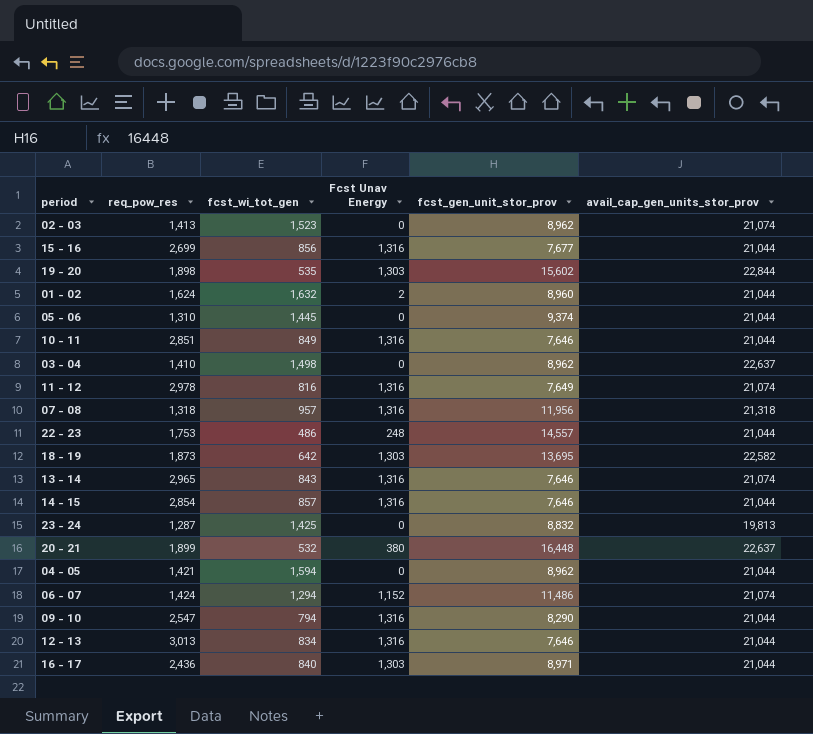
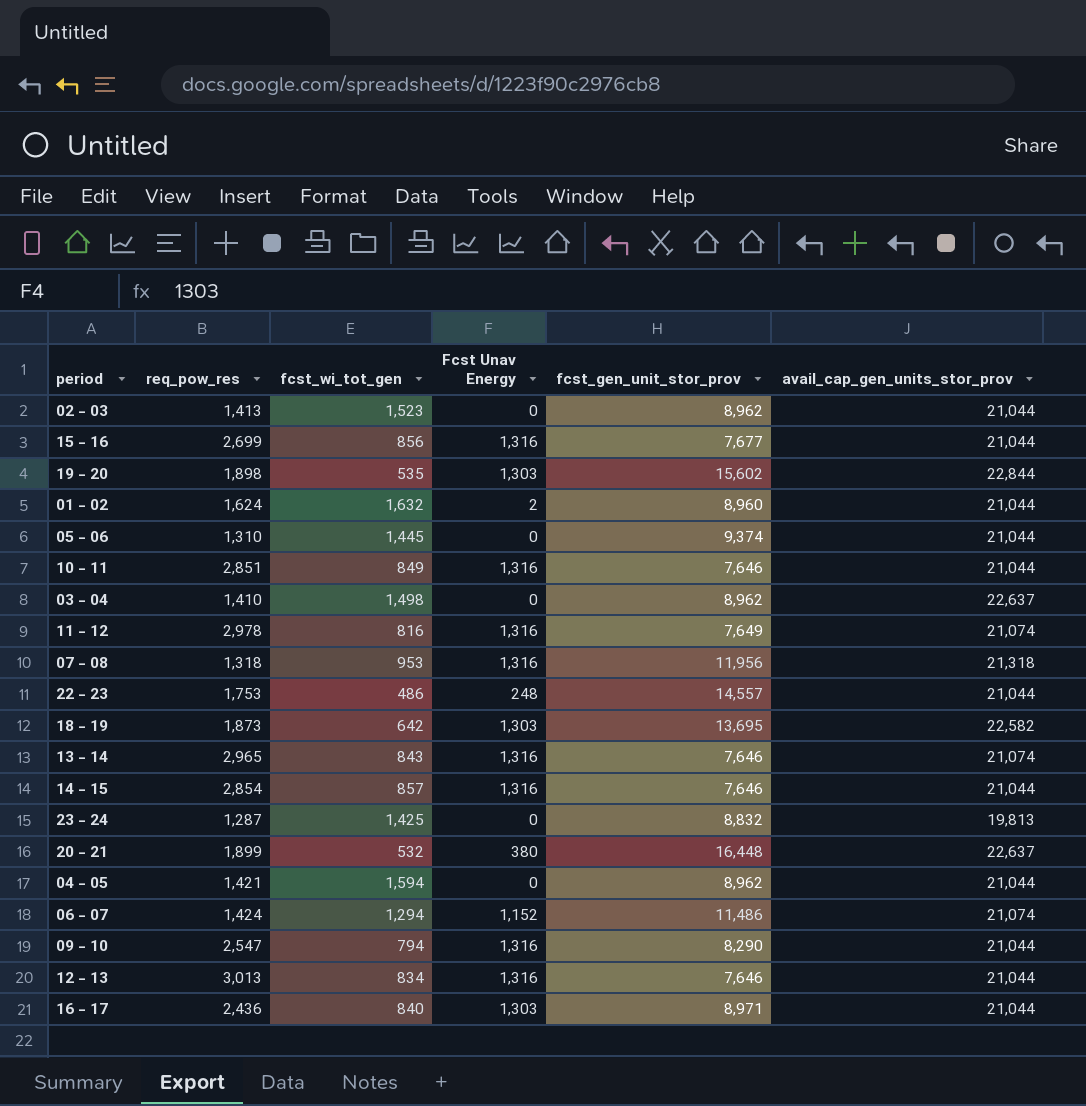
02 - 03 | avail_cap_gen_units_stor_prov: 21,074 -> 21,044
07 - 08 | fcst_wi_tot_gen: 957 -> 953

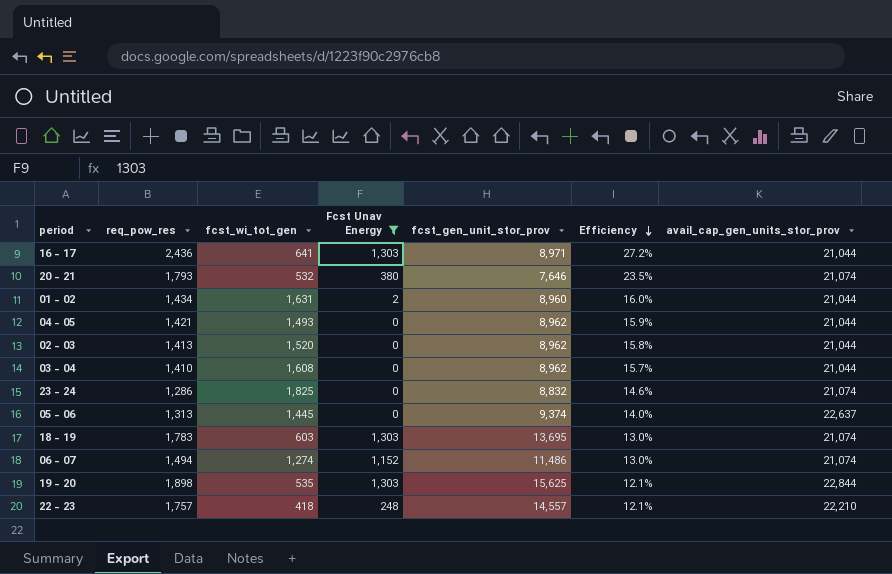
filter: none -> Fcst Unav Energy != 1,316
row order: none -> Efficiency descending
column Efficiency | formula: none -> [req_pow_res] / [fcst_gen_unit_stor_prov]
16 - 17 | fcst_wi_tot_gen: 840 -> 641
20 - 21 | req_pow_res: 1,899 -> 1,793
20 - 21 | fcst_gen_unit_stor_prov: 16,448 -> 7,646
20 - 21 | avail_cap_gen_units_stor_prov: 22,637 -> 21,074
01 - 02 | req_pow_res: 1,624 -> 1,434
01 - 02 | fcst_wi_tot_gen: 1,632 -> 1,631
04 - 05 | fcst_wi_tot_gen: 1,594 -> 1,493
02 - 03 | fcst_wi_tot_gen: 1,523 -> 1,520
03 - 04 | fcst_wi_tot_gen: 1,498 -> 1,608
03 - 04 | avail_cap_gen_units_stor_prov: 22,637 -> 21,044
23 - 24 | req_pow_res: 1,287 -> 1,286
23 - 24 | fcst_wi_tot_gen: 1,425 -> 1,825
23 - 24 | avail_cap_gen_units_stor_prov: 19,813 -> 21,074
05 - 06 | req_pow_res: 1,310 -> 1,313
05 - 06 | avail_cap_gen_units_stor_prov: 21,044 -> 22,637
18 - 19 | req_pow_res: 1,873 -> 1,783
18 - 19 | fcst_wi_tot_gen: 642 -> 603
18 - 19 | avail_cap_gen_units_stor_prov: 22,582 -> 21,074
06 - 07 | req_pow_res: 1,424 -> 1,494
06 - 07 | fcst_wi_tot_gen: 1,294 -> 1,274
19 - 20 | fcst_gen_unit_stor_prov: 15,602 -> 15,625
22 - 23 | req_pow_res: 1,753 -> 1,757
22 - 23 | fcst_wi_tot_gen: 486 -> 418
22 - 23 | avail_cap_gen_units_stor_prov: 21,044 -> 22,210

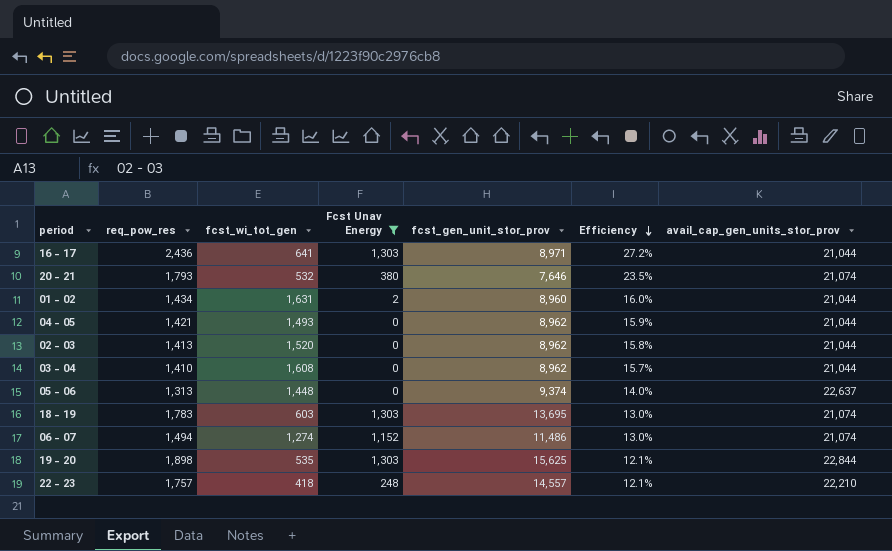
row 23 - 24: 1,286 | 1,825 | 0 | 8,832 | 14.6% | 21,074 -> none
05 - 06 | fcst_wi_tot_gen: 1,445 -> 1,448

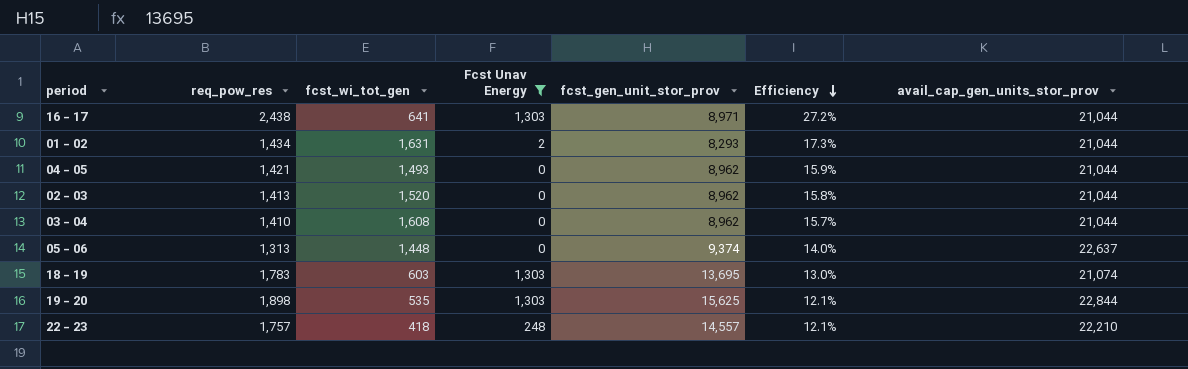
row 20 - 21: 1,793 | 532 | 380 | 7,646 | 23.5% | 21,074 -> none
row 06 - 07: 1,494 | 1,274 | 1,152 | 11,486 | 13.0% | 21,074 -> none
16 - 17 | req_pow_res: 2,436 -> 2,438
01 - 02 | fcst_gen_unit_stor_prov: 8,960 -> 8,293
01 - 02 | Efficiency: 16.0% -> 17.3%

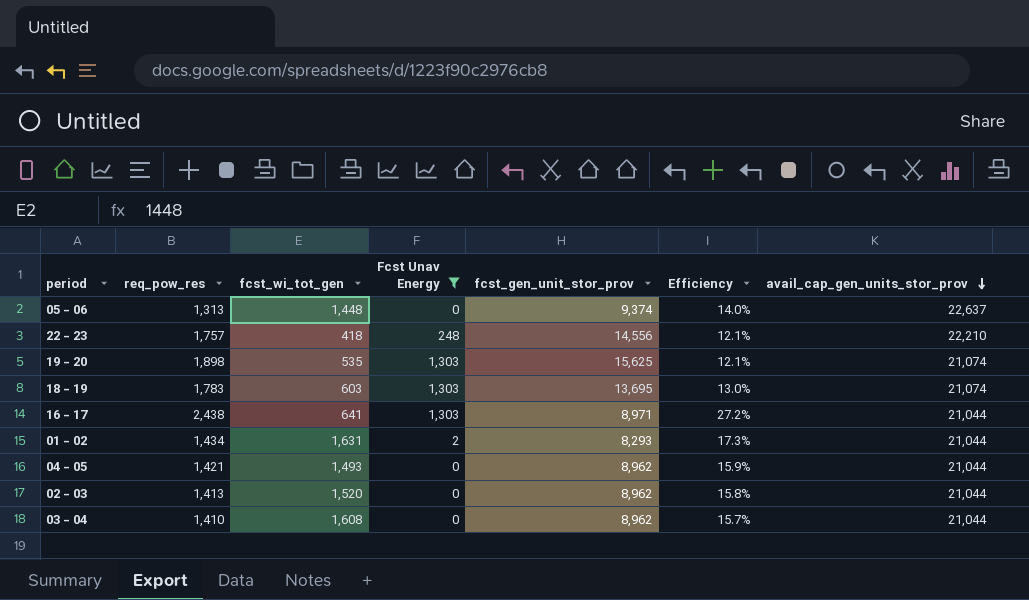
row order: Efficiency descending -> avail_cap_gen_units_stor_prov descending
22 - 23 | fcst_gen_unit_stor_prov: 14,557 -> 14,556
19 - 20 | avail_cap_gen_units_stor_prov: 22,844 -> 21,074

